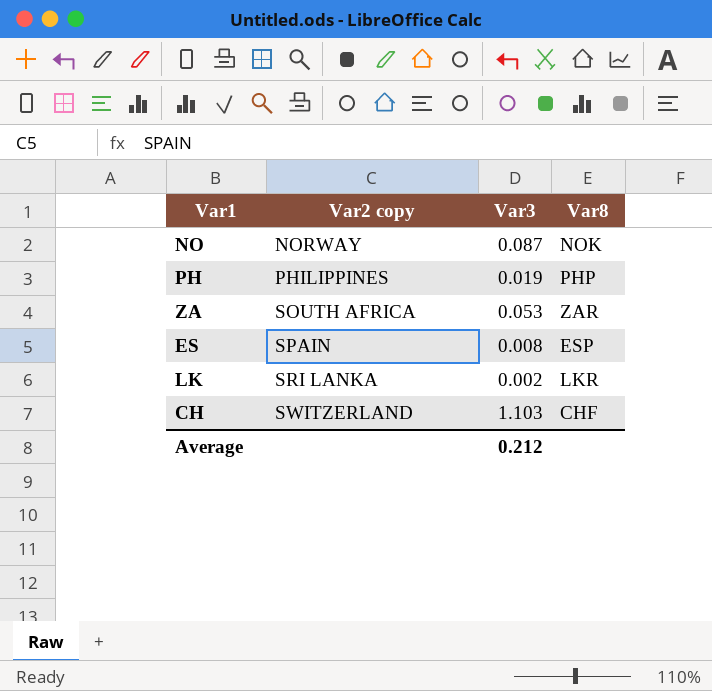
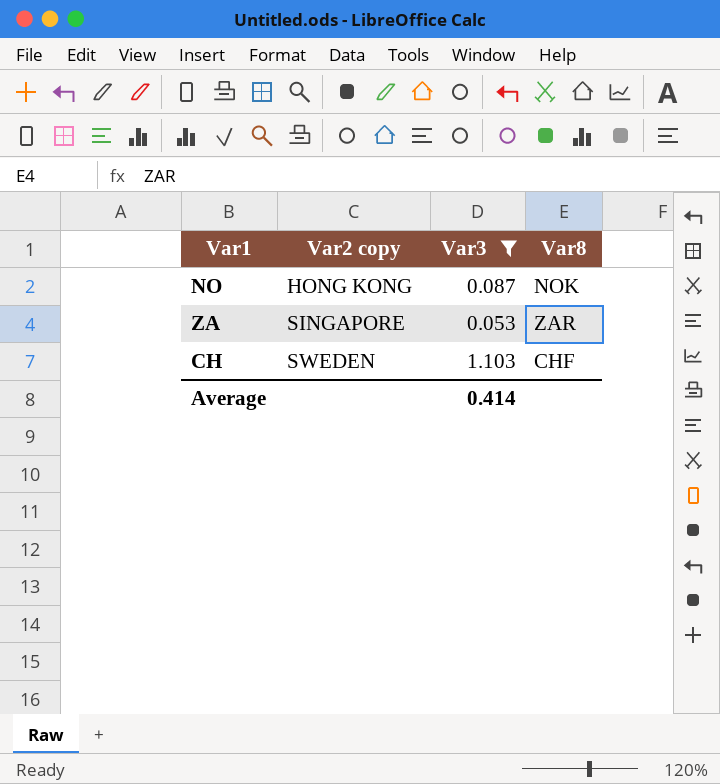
filter: none -> Var3 >= 0.053
NO | Var2 copy: NORWAY -> HONG KONG
ZA | Var2 copy: SOUTH AFRICA -> SINGAPORE
CH | Var2 copy: SWITZERLAND -> SWEDEN
Average | Var3: 0.212 -> 0.414

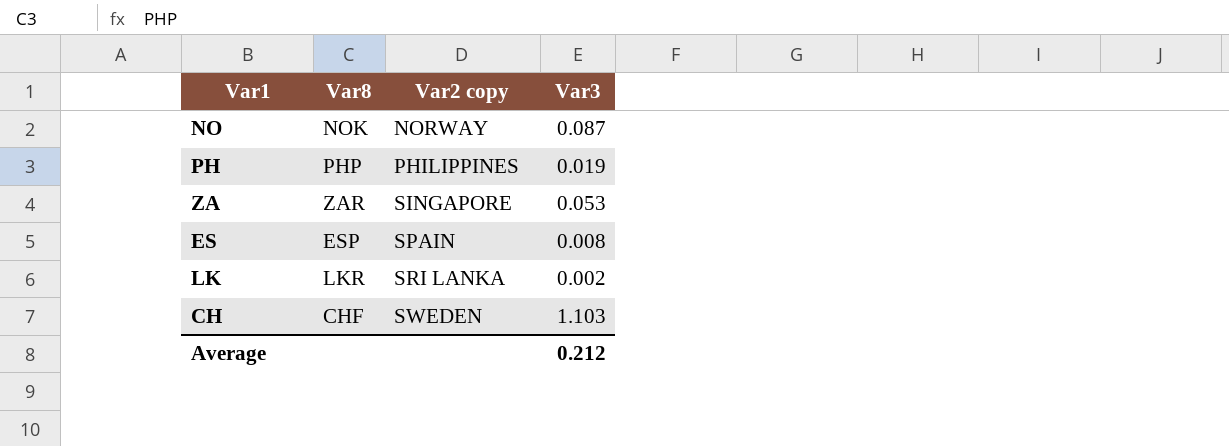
filter: Var3 >= 0.053 -> none
column Var8 | position: 4 -> 2
NO | Var2 copy: HONG KONG -> NORWAY
Average | Var3: 0.414 -> 0.212

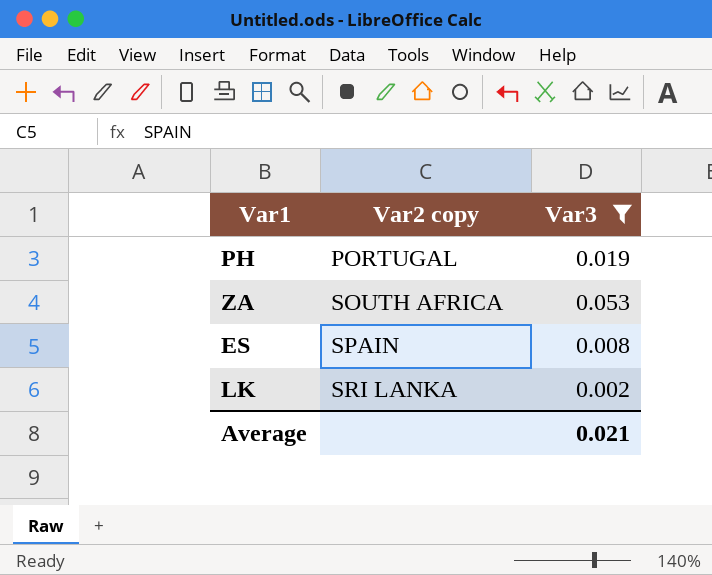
filter: none -> Var3 <= 0.053
column Var8 | position: 2 -> none
PH | Var2 copy: PHILIPPINES -> PORTUGAL
ZA | Var2 copy: SINGAPORE -> SOUTH AFRICA
Average | Var3: 0.212 -> 0.021

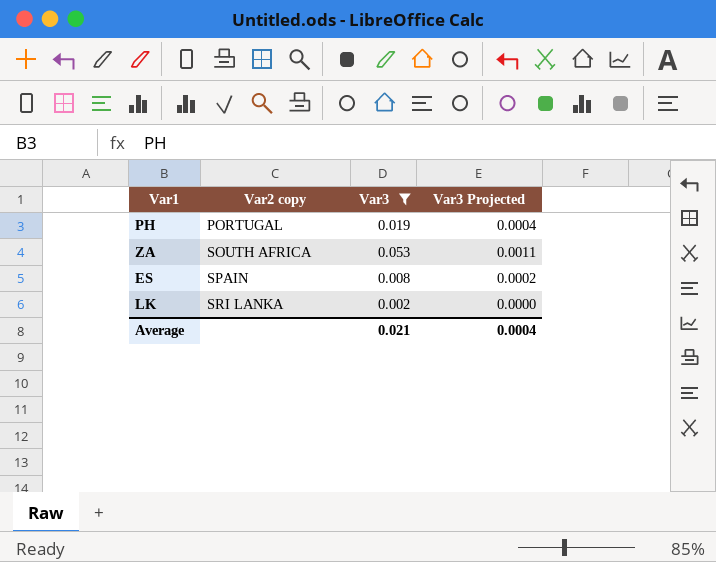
column Var3 Projected | formula: none -> [Var3] * 0.02

